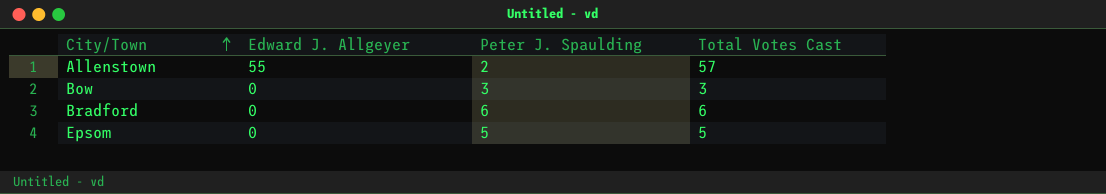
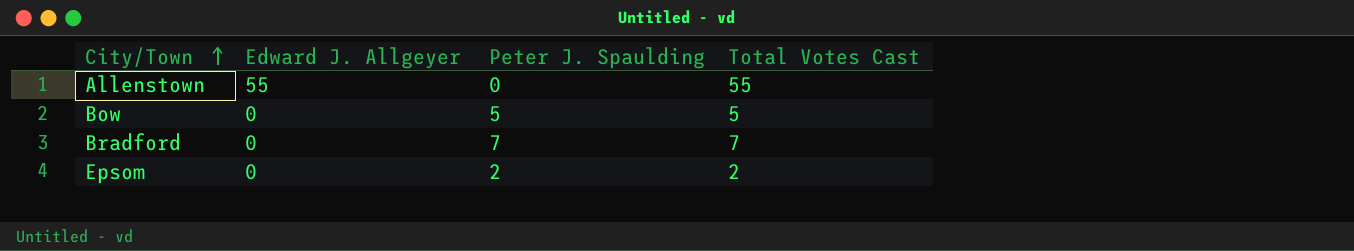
Allenstown | Peter J. Spaulding: 2 -> 0
Allenstown | Total Votes Cast: 57 -> 55
Bow | Peter J. Spaulding: 3 -> 5
Bow | Total Votes Cast: 3 -> 5
Bradford | Peter J. Spaulding: 6 -> 7
Bradford | Total Votes Cast: 6 -> 7
Epsom | Peter J. Spaulding: 5 -> 2
Epsom | Total Votes Cast: 5 -> 2

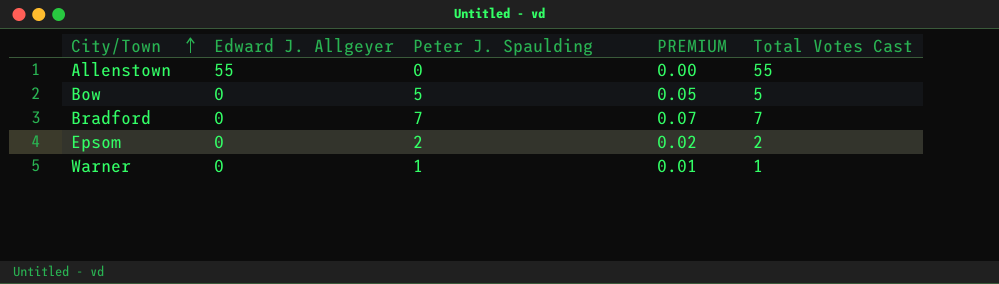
column PREMIUM | formula: none -> [Peter J. Spaulding] * 0.01
row Warner: none -> 0 | 1 | 0.01 | 1

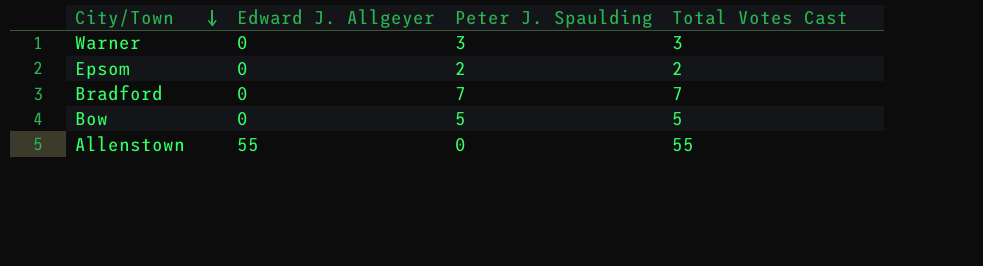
row order: City/Town ascending -> City/Town descending
column PREMIUM | formula: [Peter J. Spaulding] * 0.01 -> none
Warner | Peter J. Spaulding: 1 -> 3
Warner | Total Votes Cast: 1 -> 3

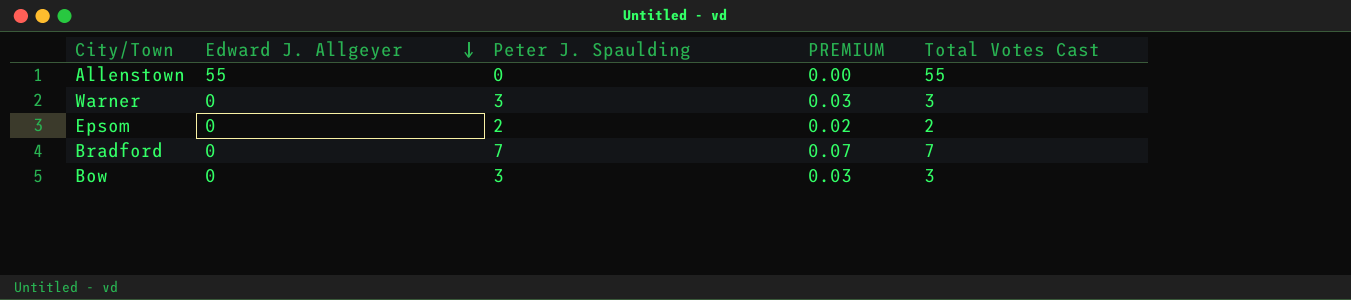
row order: City/Town descending -> Edward J. Allgeyer descending
column PREMIUM | formula: none -> [Peter J. Spaulding] * 0.01
Bow | Peter J. Spaulding: 5 -> 3
Bow | Total Votes Cast: 5 -> 3

